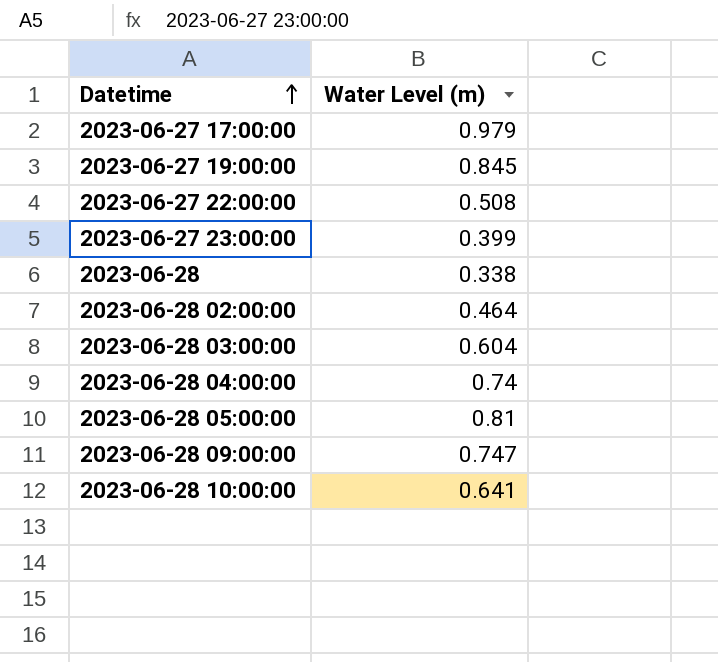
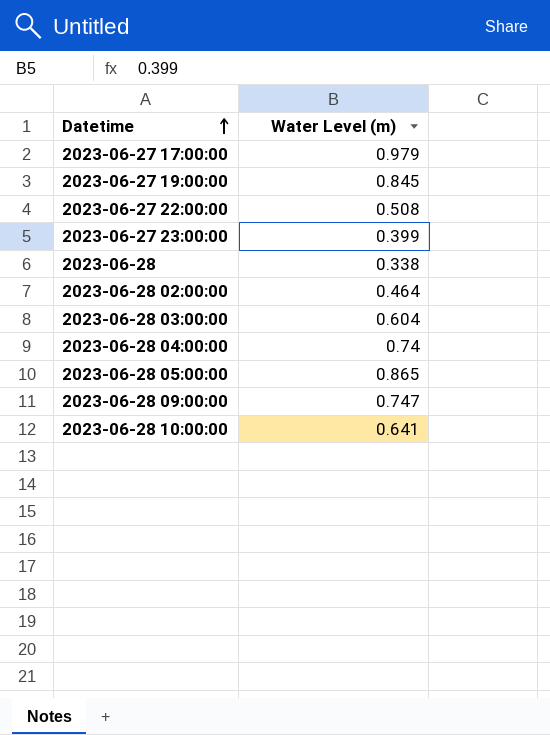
2023-06-28 05:00:00 | Water Level (m): 0.81 -> 0.865

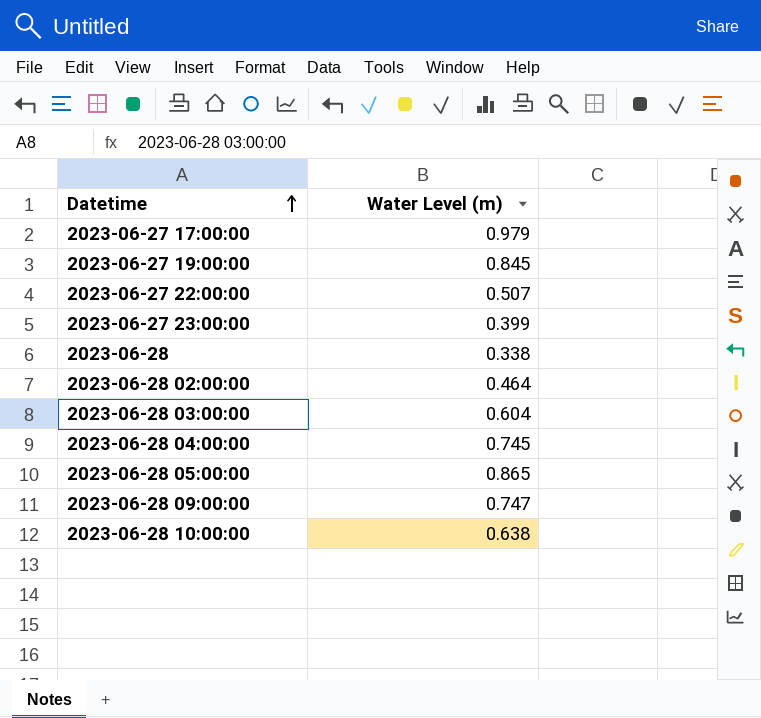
2023-06-27 22:00:00 | Water Level (m): 0.508 -> 0.507
2023-06-28 04:00:00 | Water Level (m): 0.74 -> 0.745
2023-06-28 10:00:00 | Water Level (m): 0.641 -> 0.638

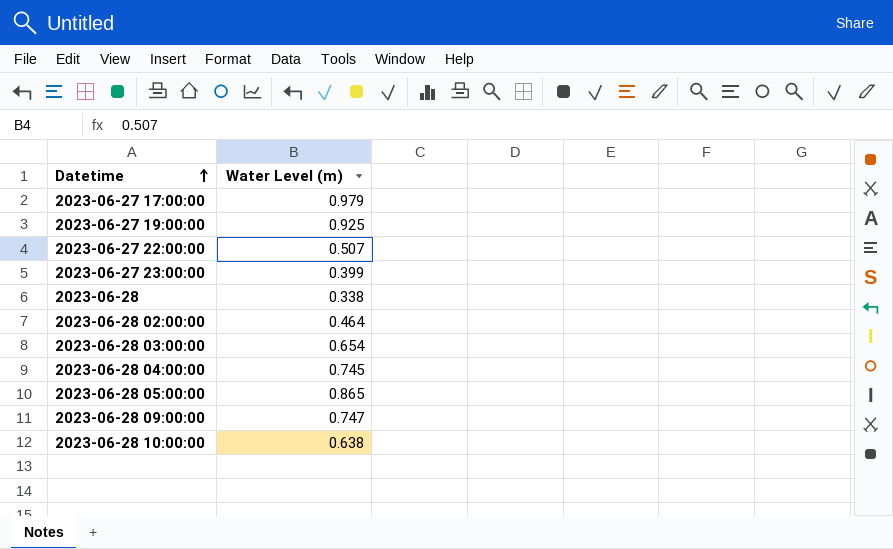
2023-06-27 19:00:00 | Water Level (m): 0.845 -> 0.925
2023-06-28 03:00:00 | Water Level (m): 0.604 -> 0.654

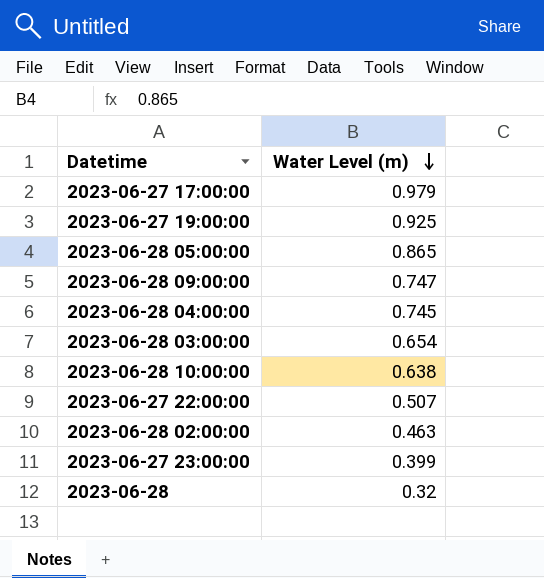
row order: Datetime ascending -> Water Level (m) descending
2023-06-28 02:00:00 | Water Level (m): 0.464 -> 0.463
2023-06-28 | Water Level (m): 0.338 -> 0.32

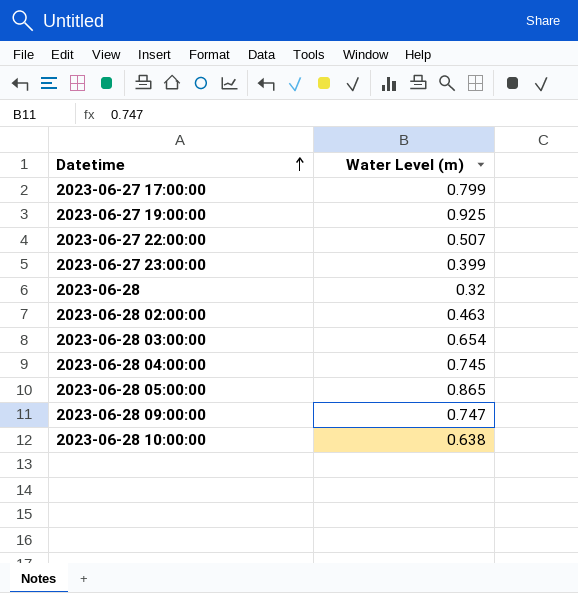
row order: Water Level (m) descending -> Datetime ascending
2023-06-27 17:00:00 | Water Level (m): 0.979 -> 0.799

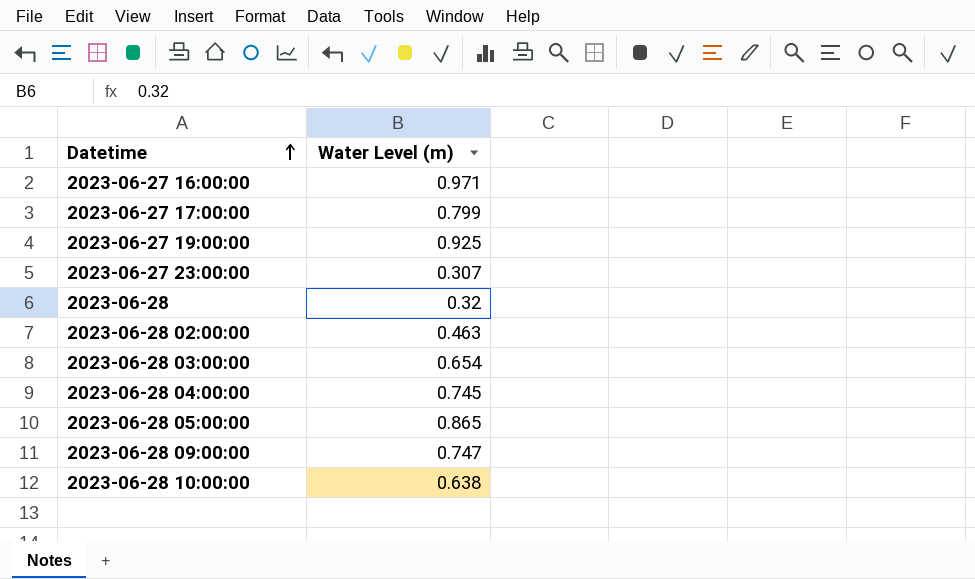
row 2023-06-27 22:00:00: 0.507 -> none
row 2023-06-27 16:00:00: none -> 0.971
2023-06-27 23:00:00 | Water Level (m): 0.399 -> 0.307

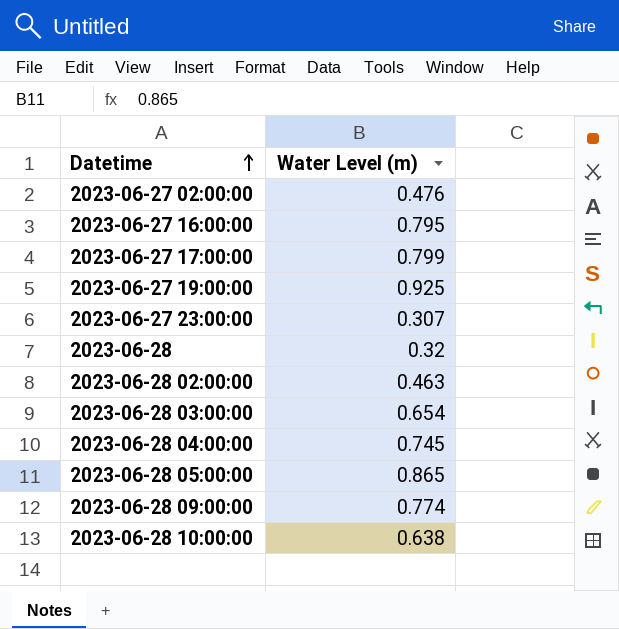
row 2023-06-27 02:00:00: none -> 0.476
2023-06-27 16:00:00 | Water Level (m): 0.971 -> 0.795
2023-06-28 09:00:00 | Water Level (m): 0.747 -> 0.774

